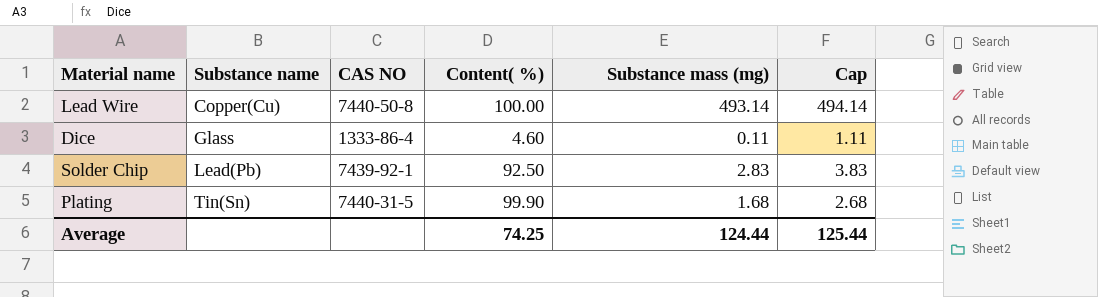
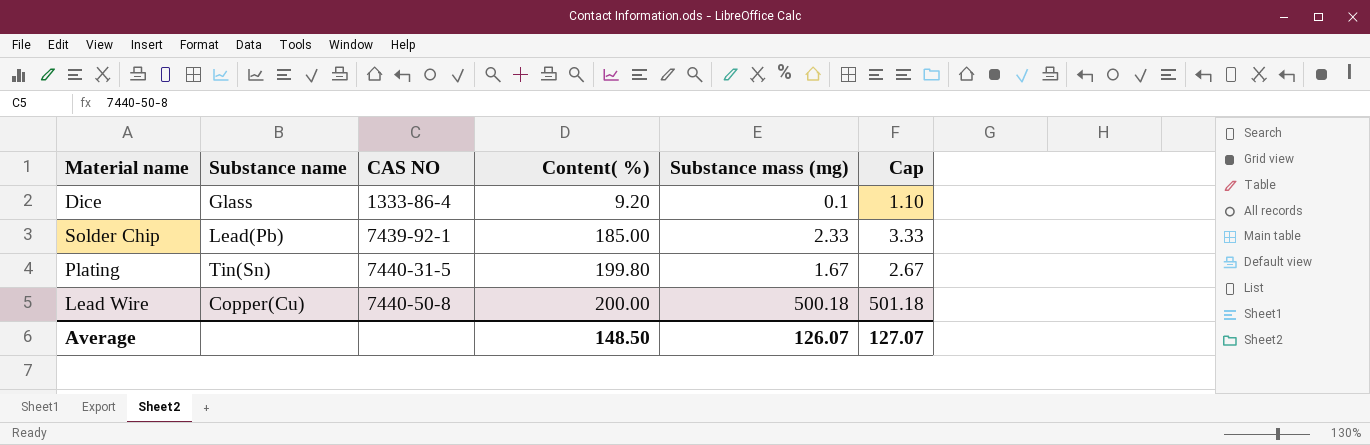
row order: Substance name ascending -> CAS NO ascending
Dice | Content( %): 4.60 -> 9.20
Dice | Substance mass (mg): 0.11 -> 0.1
Dice | Cap: 1.11 -> 1.10
Solder Chip | Content( %): 92.50 -> 185.00
Solder Chip | Substance mass (mg): 2.83 -> 2.33
Solder Chip | Cap: 3.83 -> 3.33
Plating | Content( %): 99.90 -> 199.80
Plating | Substance mass (mg): 1.68 -> 1.67
Plating | Cap: 2.68 -> 2.67
Lead Wire | Content( %): 100.00 -> 200.00
Lead Wire | Substance mass (mg): 493.14 -> 500.18
Lead Wire | Cap: 494.14 -> 501.18
Average | Content( %): 74.25 -> 148.50
Average | Substance mass (mg): 124.44 -> 126.07
Average | Cap: 125.44 -> 127.07

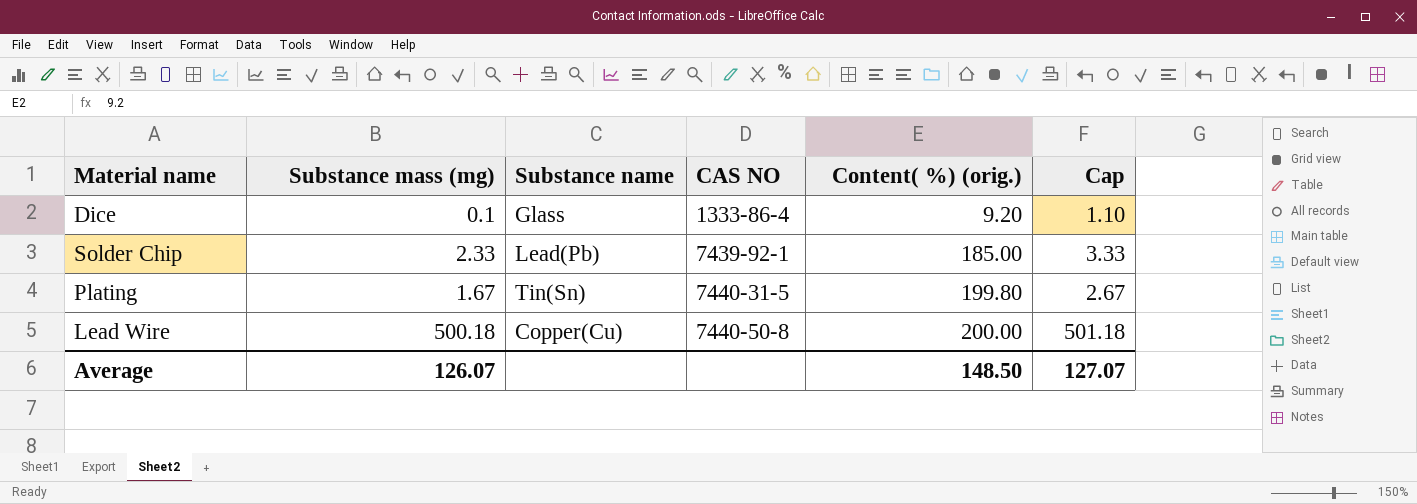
column Substance mass (mg) | position: 5 -> 2
column name: Content( %) -> Content( %) (orig.)

